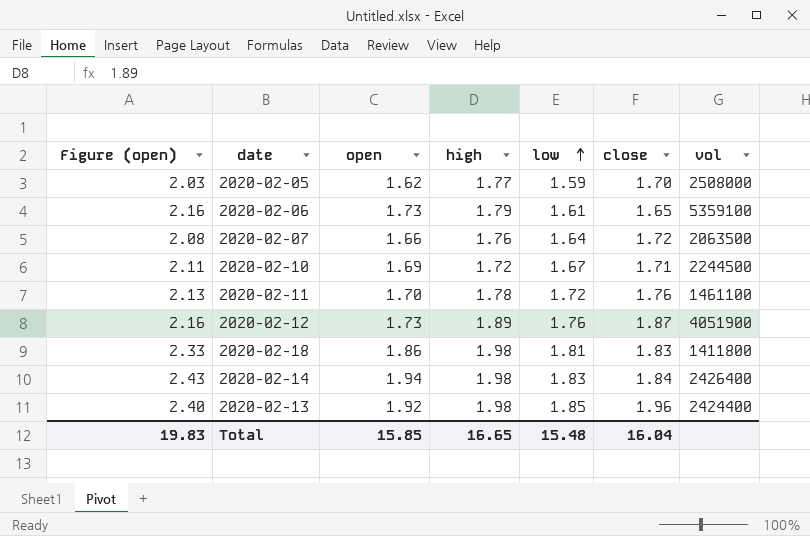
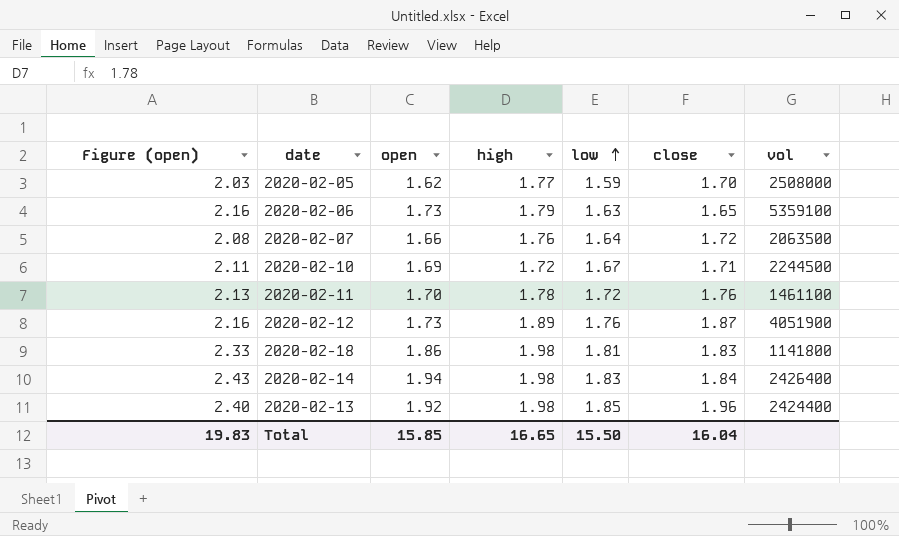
2020-02-06 | low: 1.61 -> 1.63
2020-02-18 | vol: 1411800 -> 1141800
Total | low: 15.48 -> 15.50

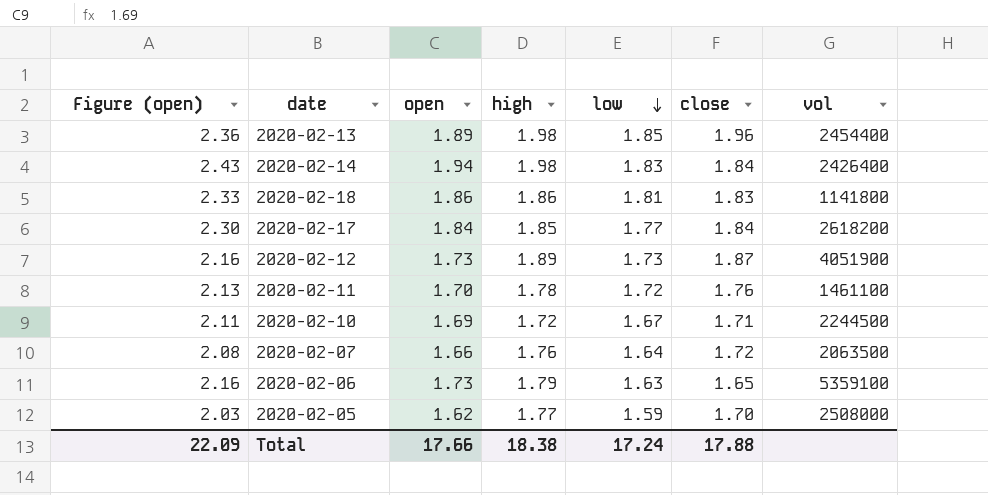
row order: low ascending -> low descending
2020-02-13 | Figure (open): 2.40 -> 2.36
2020-02-13 | open: 1.92 -> 1.89
2020-02-13 | vol: 2424400 -> 2454400
2020-02-18 | high: 1.98 -> 1.86
row 2020-02-17: none -> 2.30 | 1.84 | 1.85 | 1.77 | 1.84 | 2618200
2020-02-12 | low: 1.76 -> 1.73
Total | Figure (open): 19.83 -> 22.09
Total | open: 15.85 -> 17.66
Total | high: 16.65 -> 18.38
Total | low: 15.50 -> 17.24
Total | close: 16.04 -> 17.88

